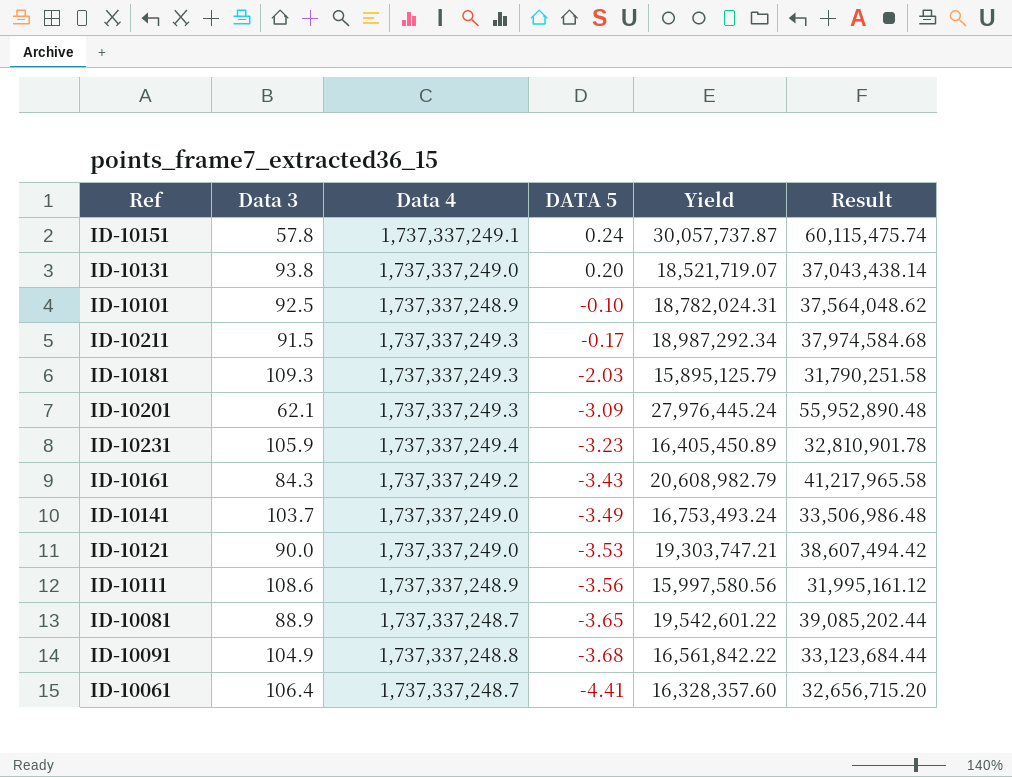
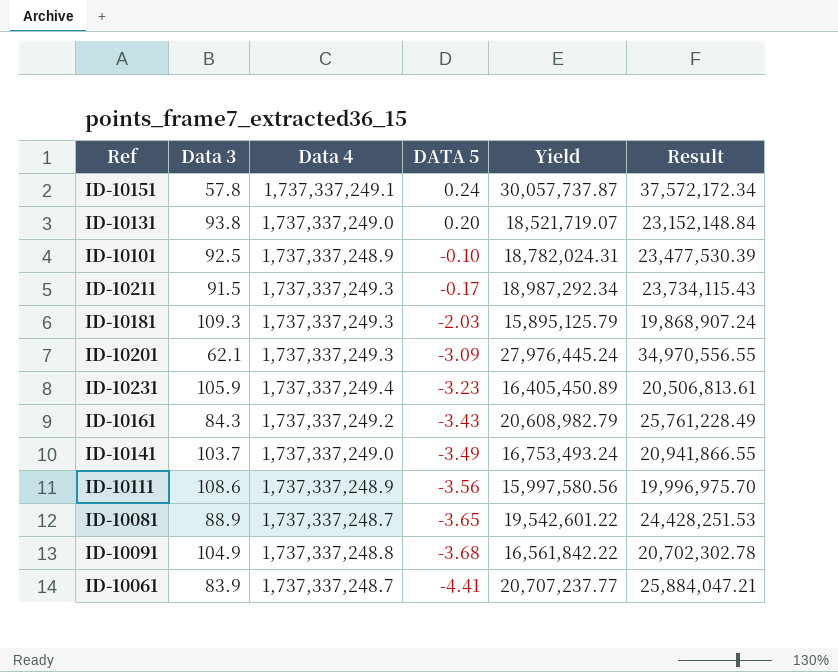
column Result | formula: [Yield] * 2 -> [Yield] * 1.25
row ID-10121: 90.0 | 1,737,337,249.0 | -3.53 | 19,303,747.21 | 38,607,494.42 -> none
ID-10061 | Data 3: 106.4 -> 83.9
ID-10061 | Yield: 16,328,357.60 -> 20,707,237.77

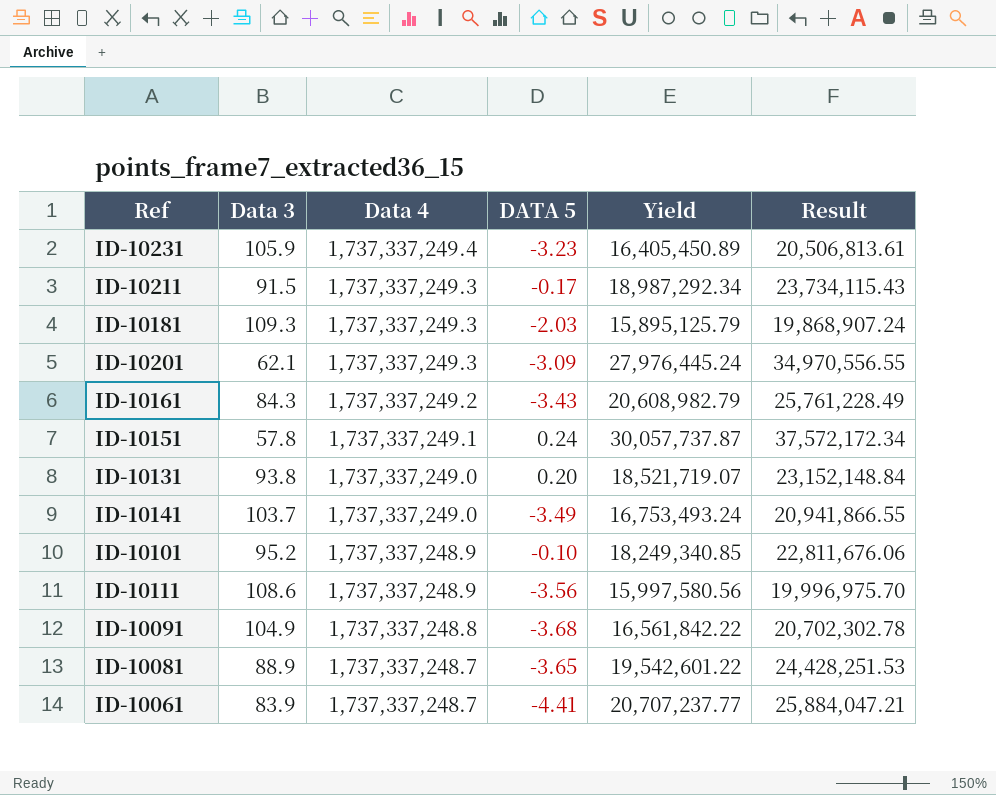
row order: DATA 5 descending -> Data 4 descending
ID-10101 | Data 3: 92.5 -> 95.2
ID-10101 | Yield: 18,782,024.31 -> 18,249,340.85
ID-10101 | Result: 23,477,530.39 -> 22,811,676.06

